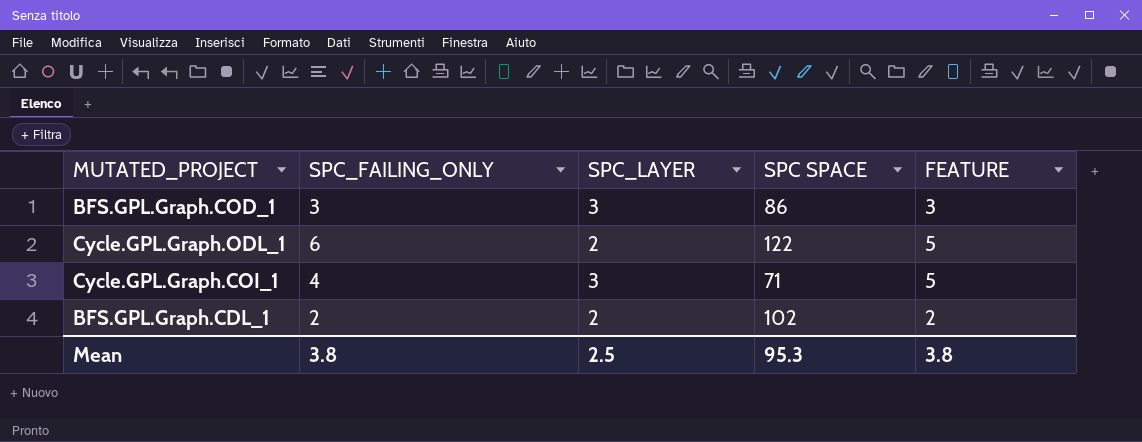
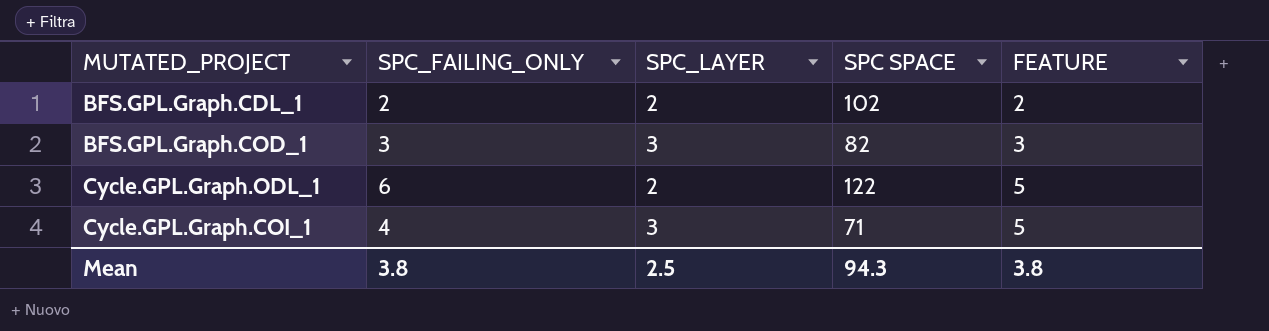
row order: none -> FEATURE ascending
BFS.GPL.Graph.COD_1 | SPC SPACE: 86 -> 82
Mean | SPC SPACE: 95.3 -> 94.3

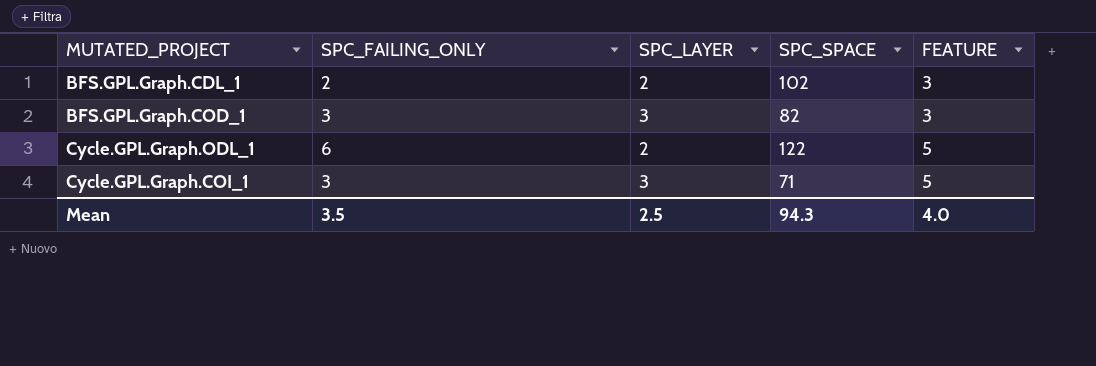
column name: SPC SPACE -> SPC_SPACE
BFS.GPL.Graph.CDL_1 | FEATURE: 2 -> 3
Cycle.GPL.Graph.COI_1 | SPC_FAILING_ONLY: 4 -> 3
Mean | SPC_FAILING_ONLY: 3.8 -> 3.5
Mean | FEATURE: 3.8 -> 4.0

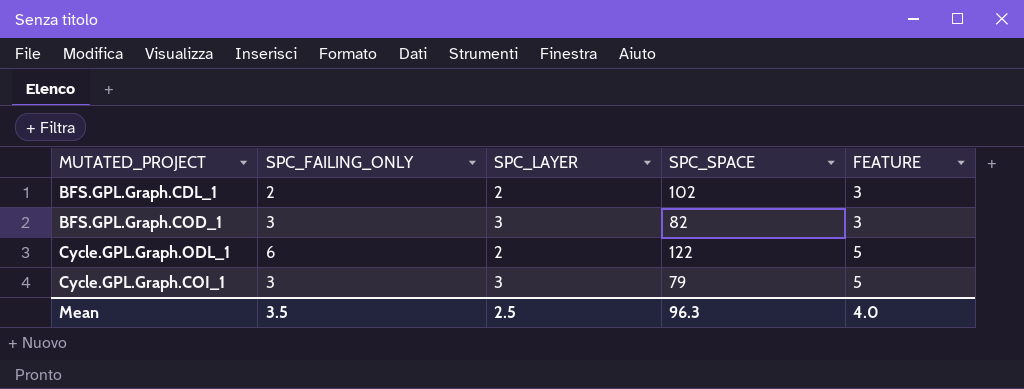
Cycle.GPL.Graph.COI_1 | SPC_SPACE: 71 -> 79
Mean | SPC_SPACE: 94.3 -> 96.3

